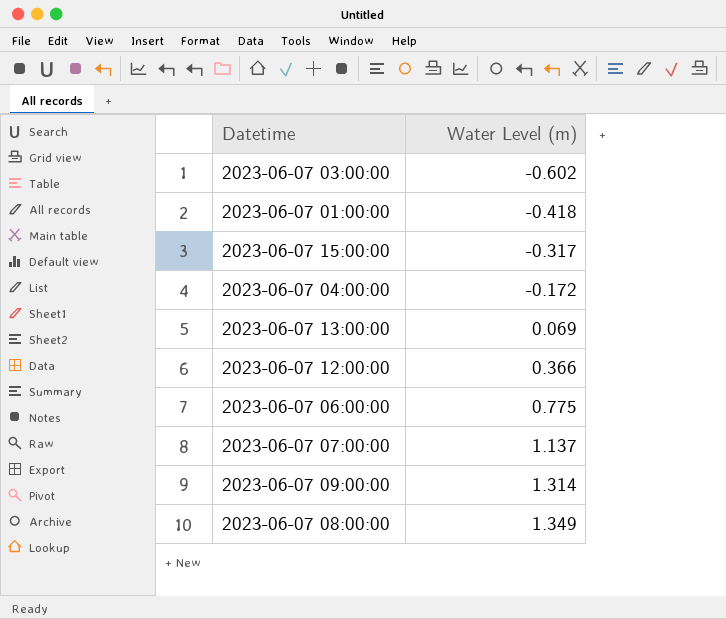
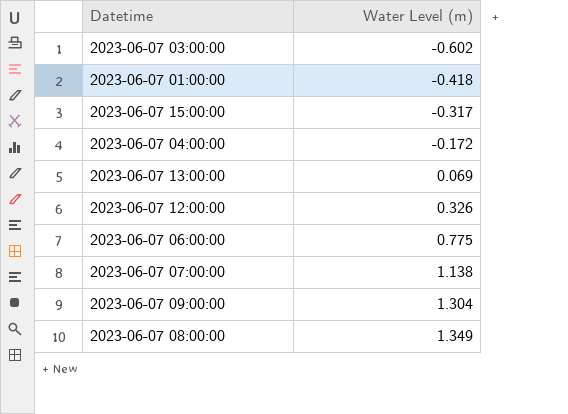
2023-06-07 12:00:00 | Water Level (m): 0.366 -> 0.326
2023-06-07 07:00:00 | Water Level (m): 1.137 -> 1.138
2023-06-07 09:00:00 | Water Level (m): 1.314 -> 1.304

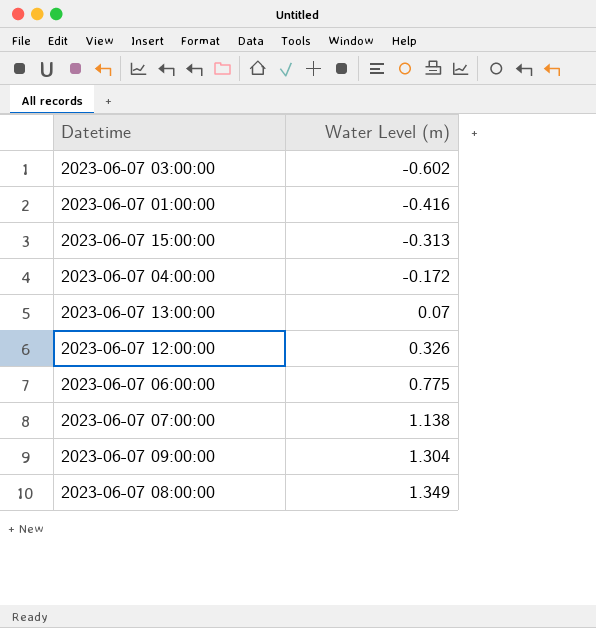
2023-06-07 01:00:00 | Water Level (m): -0.418 -> -0.416
2023-06-07 15:00:00 | Water Level (m): -0.317 -> -0.313
2023-06-07 13:00:00 | Water Level (m): 0.069 -> 0.07

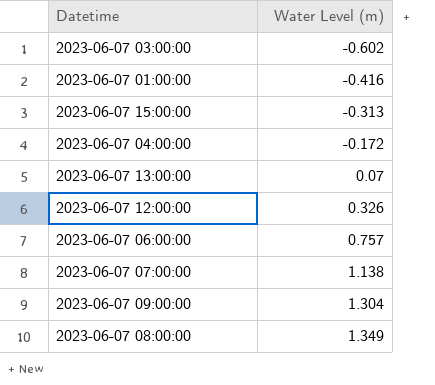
2023-06-07 06:00:00 | Water Level (m): 0.775 -> 0.757

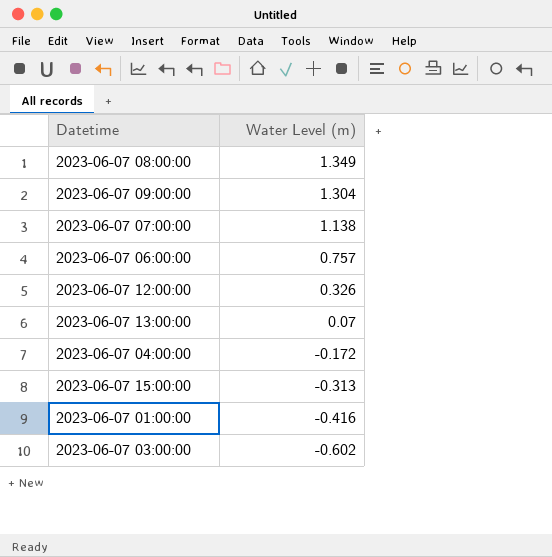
row order: Water Level (m) ascending -> Water Level (m) descending

